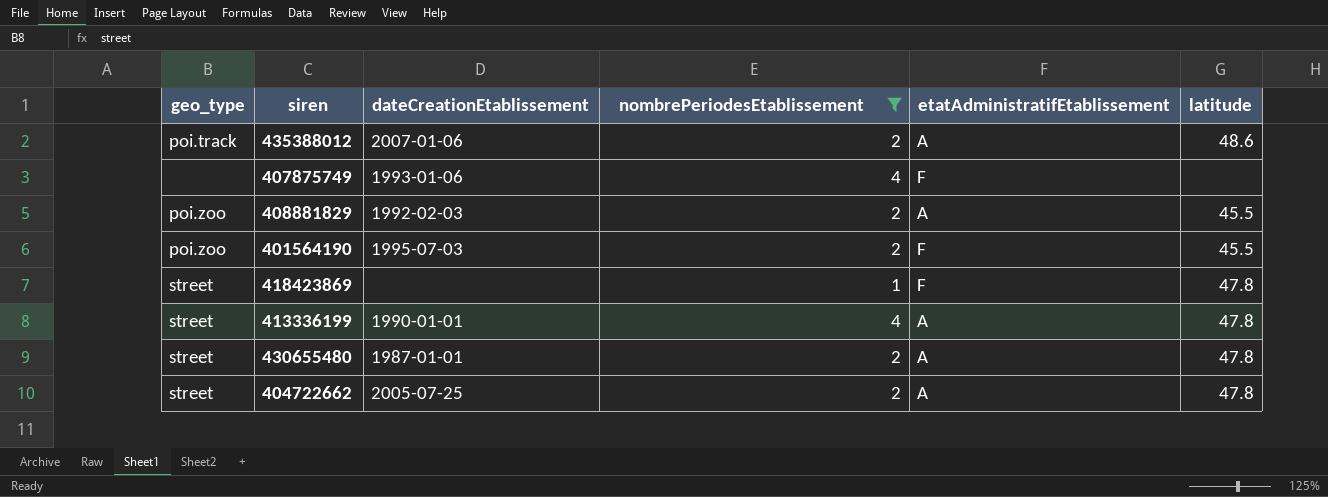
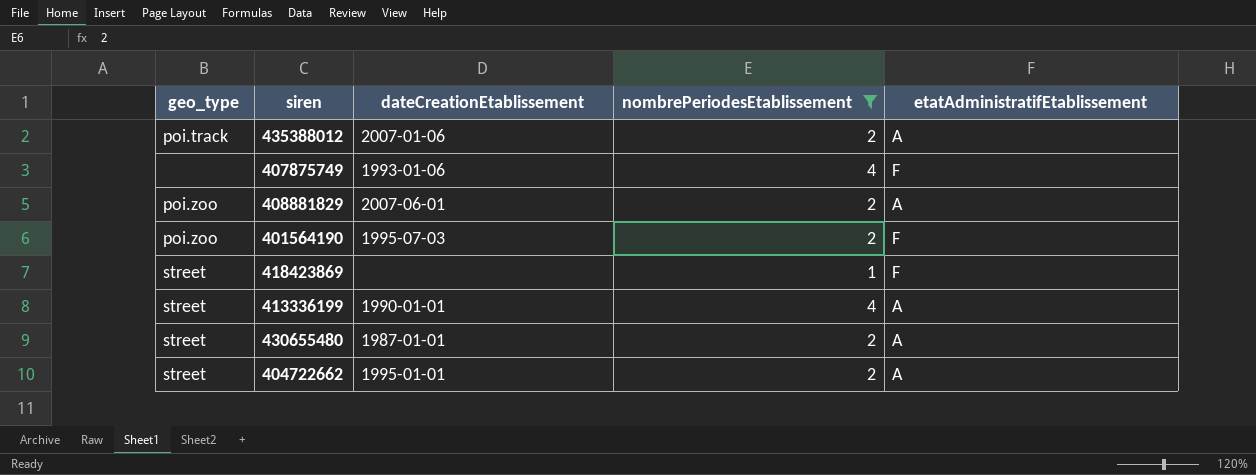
column latitude | position: 6 -> none
408881829 | dateCreationEtablissement: 1992-02-03 -> 2007-06-01
404722662 | dateCreationEtablissement: 2005-07-25 -> 1995-01-01

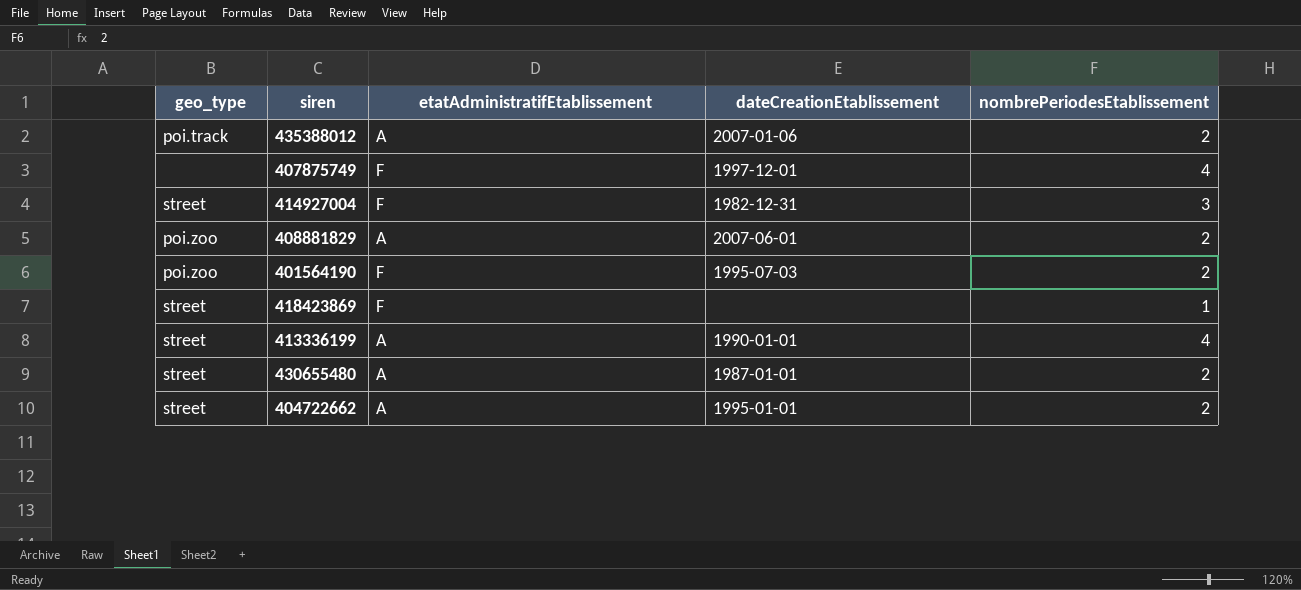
filter: nombrePeriodesEtablissement != 3 -> none
column etatAdministratifEtablissement | position: 5 -> 3
407875749 | dateCreationEtablissement: 1993-01-06 -> 1997-12-01

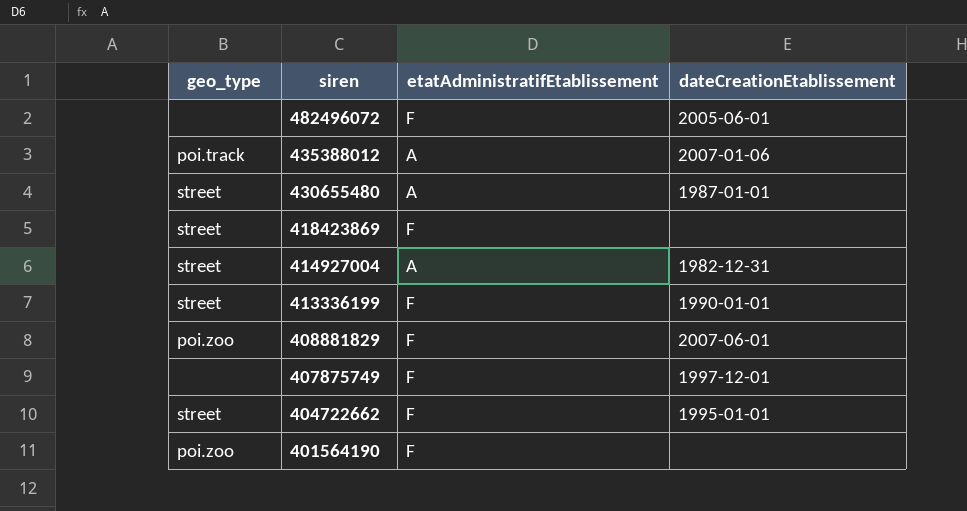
row order: none -> siren descending
column nombrePeriodesEtablissement | position: 5 -> none
row 482496072: none -> none | F | 2005-06-01
414927004 | etatAdministratifEtablissement: F -> A
413336199 | etatAdministratifEtablissement: A -> F
408881829 | etatAdministratifEtablissement: A -> F
404722662 | etatAdministratifEtablissement: A -> F
401564190 | dateCreationEtablissement: 1995-07-03 -> none

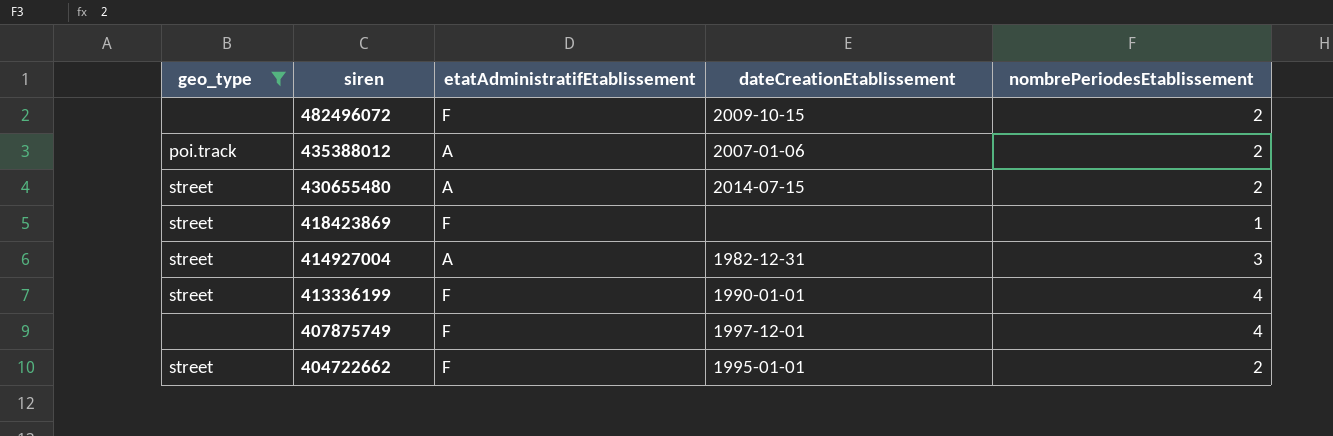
filter: none -> geo_type != poi.zoo
column nombrePeriodesEtablissement | position: none -> 5
482496072 | dateCreationEtablissement: 2005-06-01 -> 2009-10-15
430655480 | dateCreationEtablissement: 1987-01-01 -> 2014-07-15

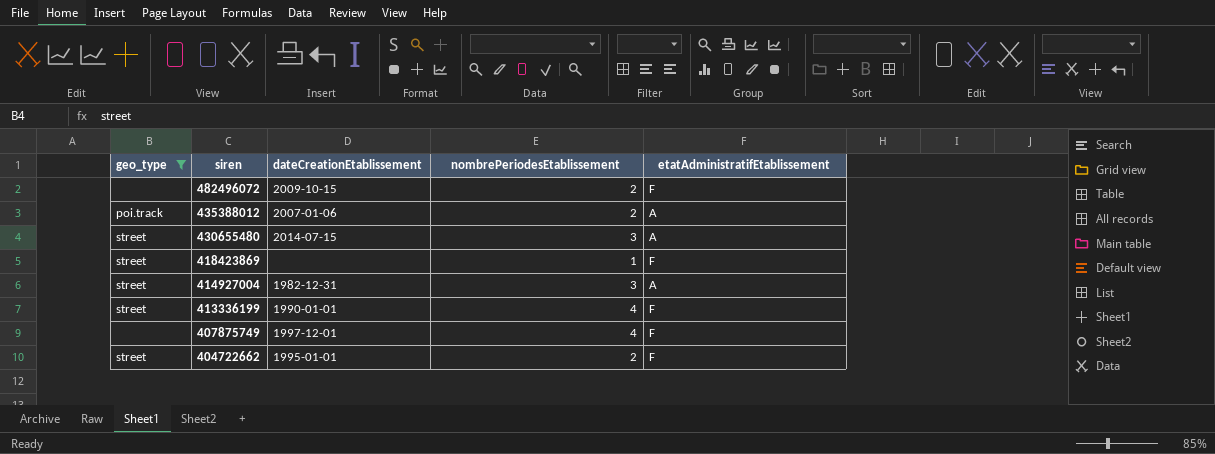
column etatAdministratifEtablissement | position: 3 -> 5
430655480 | nombrePeriodesEtablissement: 2 -> 3

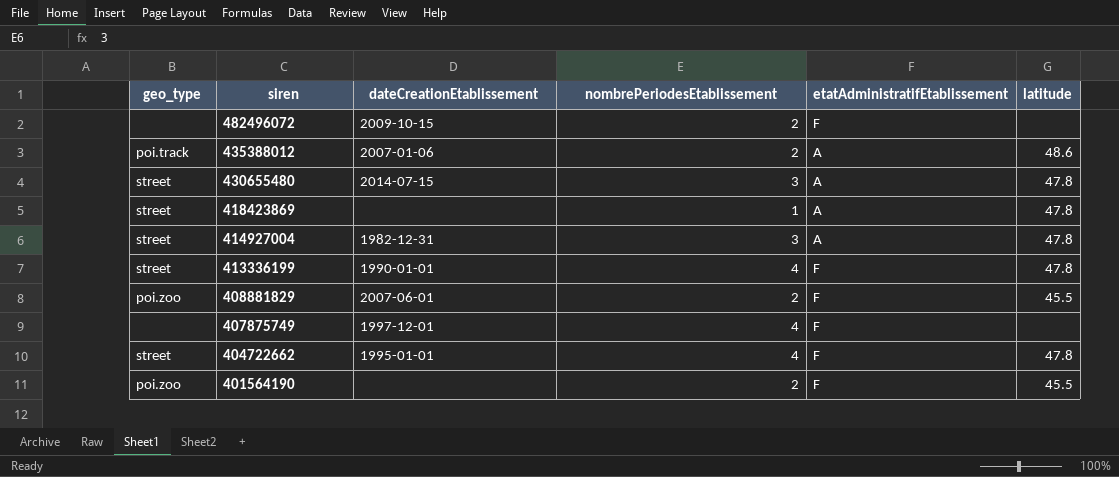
filter: geo_type != poi.zoo -> none
column latitude | position: none -> 6
418423869 | etatAdministratifEtablissement: F -> A
404722662 | nombrePeriodesEtablissement: 2 -> 4

